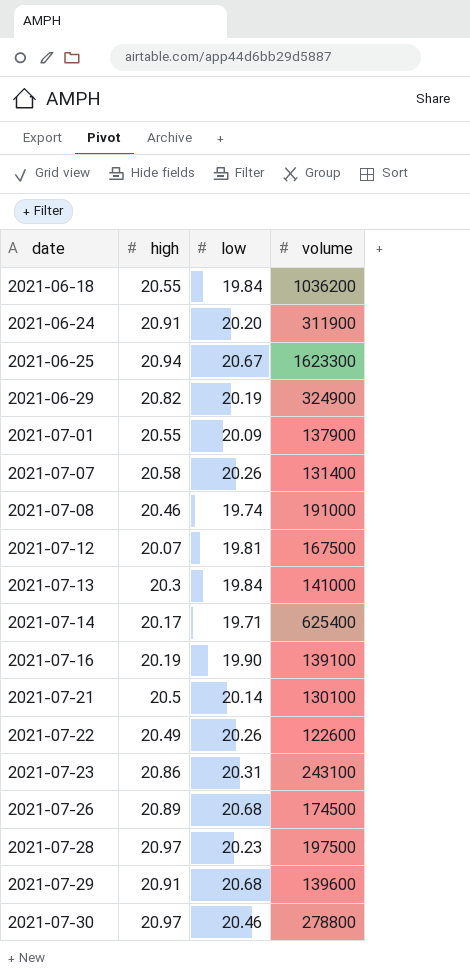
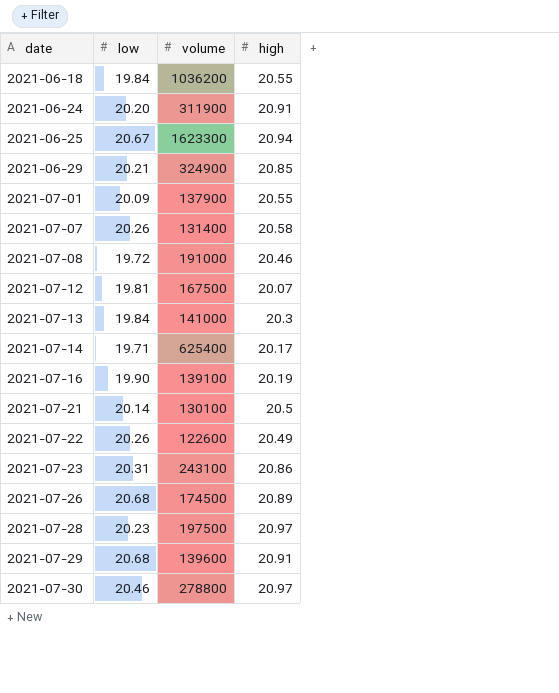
column high | position: 2 -> 4
2021-06-29 | low: 20.19 -> 20.21
2021-06-29 | high: 20.82 -> 20.85
2021-07-08 | low: 19.74 -> 19.72

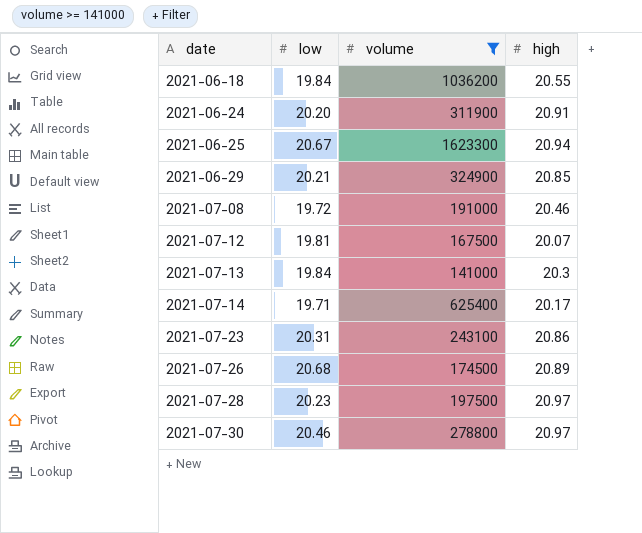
filter: none -> volume >= 141000

